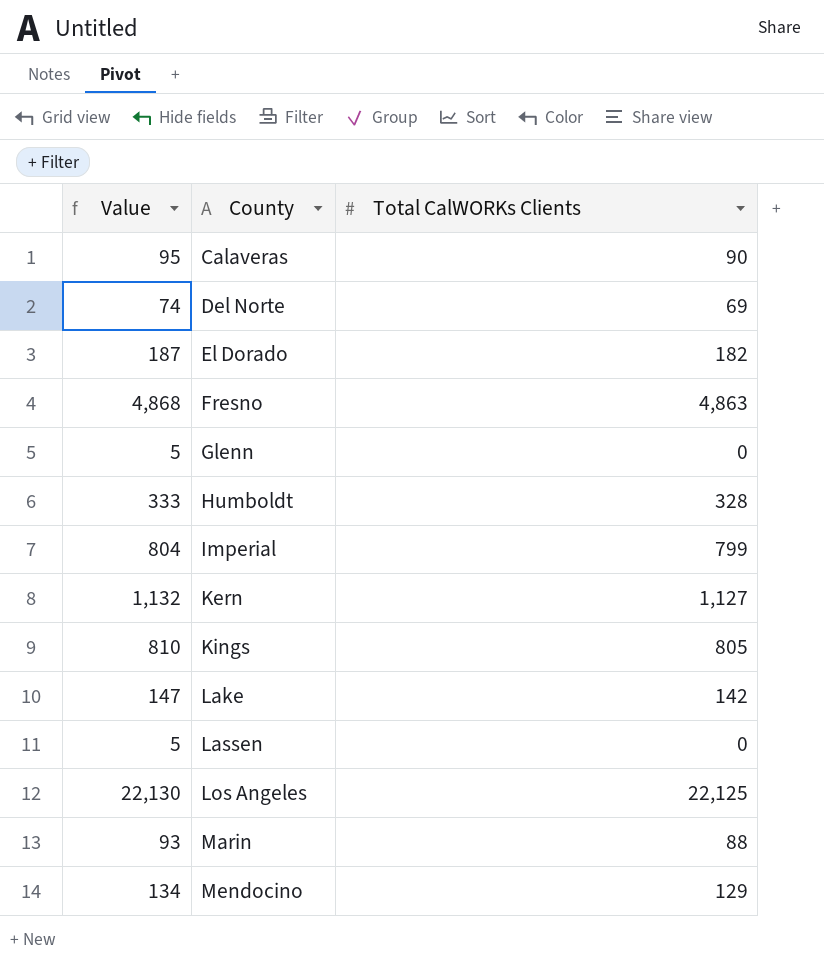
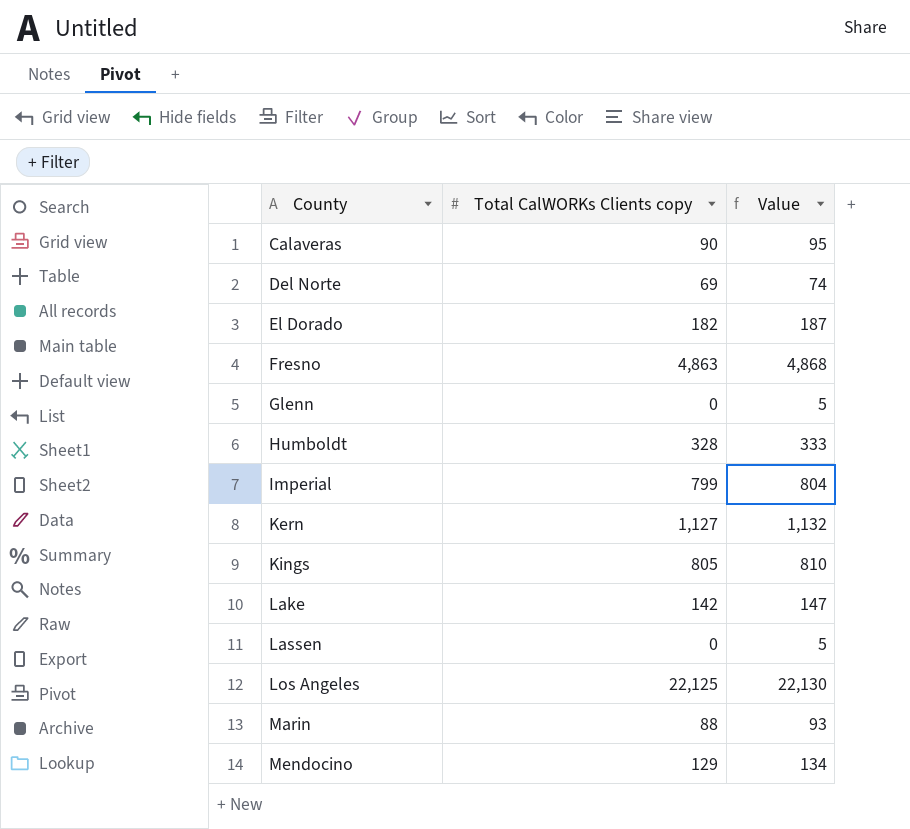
column name: Total CalWORKs Clients -> Total CalWORKs Clients copy
column Value | position: 1 -> 3

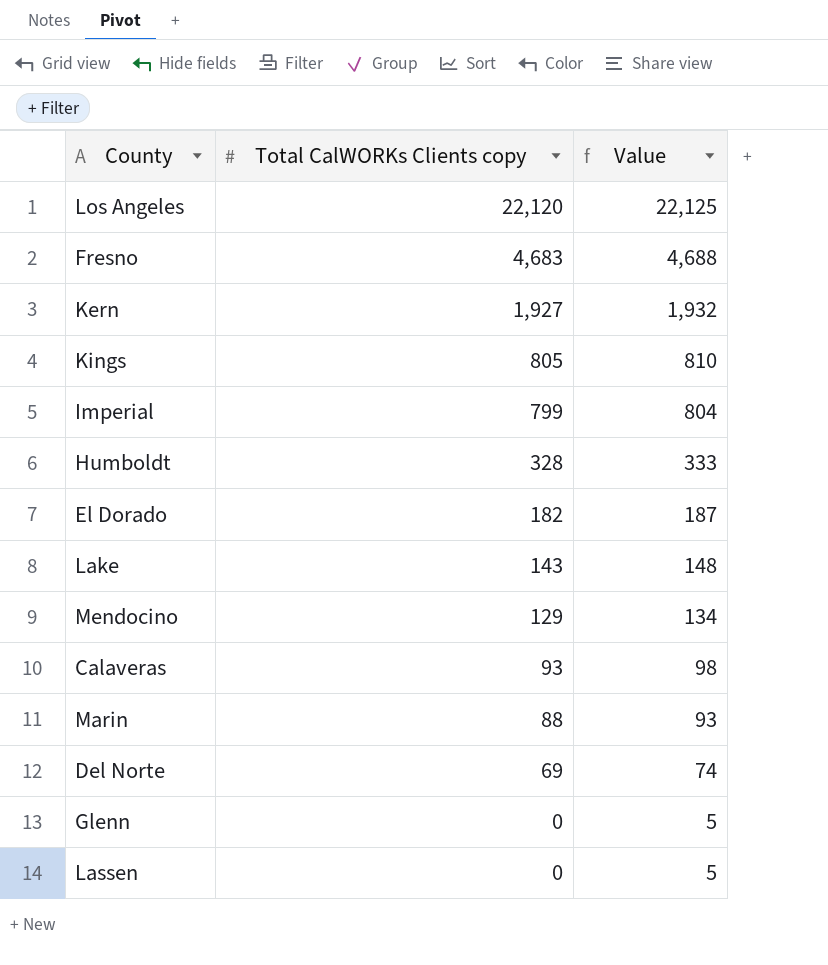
row order: County ascending -> Total CalWORKs Clients copy descending
Los Angeles | Total CalWORKs Clients copy: 22,125 -> 22,120
Los Angeles | Value: 22,130 -> 22,125
Fresno | Total CalWORKs Clients copy: 4,863 -> 4,683
Fresno | Value: 4,868 -> 4,688
Kern | Total CalWORKs Clients copy: 1,127 -> 1,927
Kern | Value: 1,132 -> 1,932
Lake | Total CalWORKs Clients copy: 142 -> 143
Lake | Value: 147 -> 148
Calaveras | Total CalWORKs Clients copy: 90 -> 93
Calaveras | Value: 95 -> 98

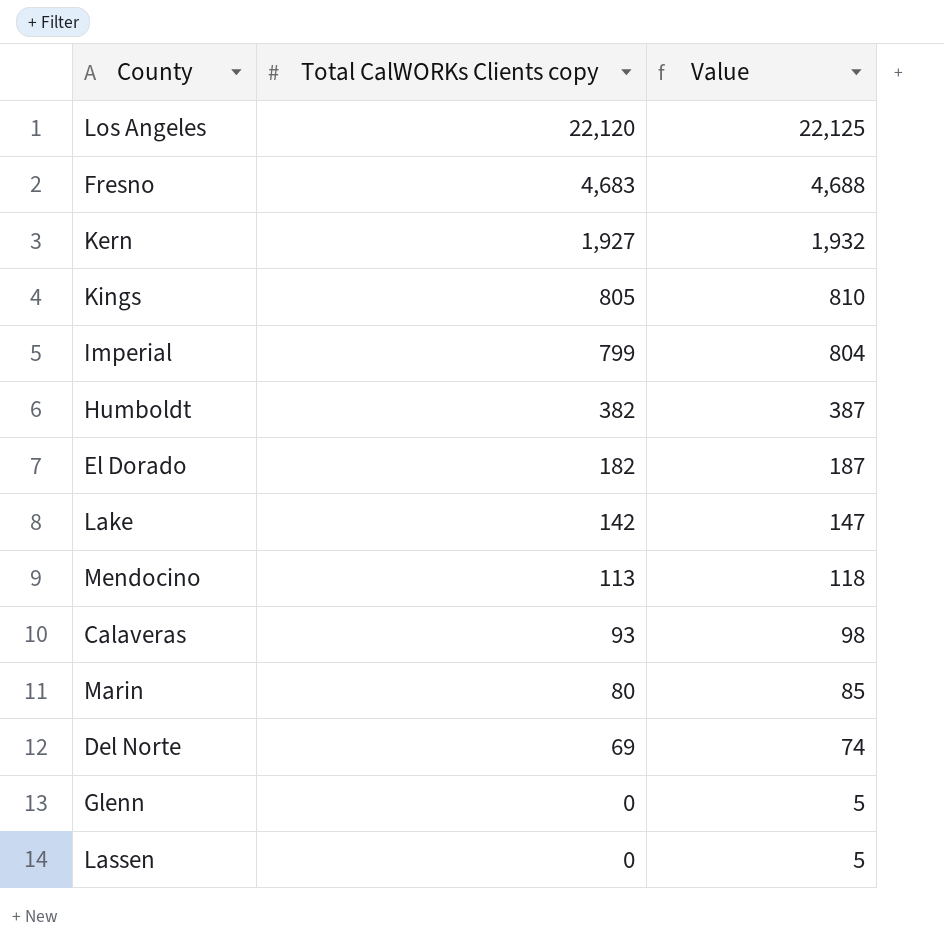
Humboldt | Total CalWORKs Clients copy: 328 -> 382
Humboldt | Value: 333 -> 387
Lake | Total CalWORKs Clients copy: 143 -> 142
Lake | Value: 148 -> 147
Mendocino | Total CalWORKs Clients copy: 129 -> 113
Mendocino | Value: 134 -> 118
Marin | Total CalWORKs Clients copy: 88 -> 80
Marin | Value: 93 -> 85

